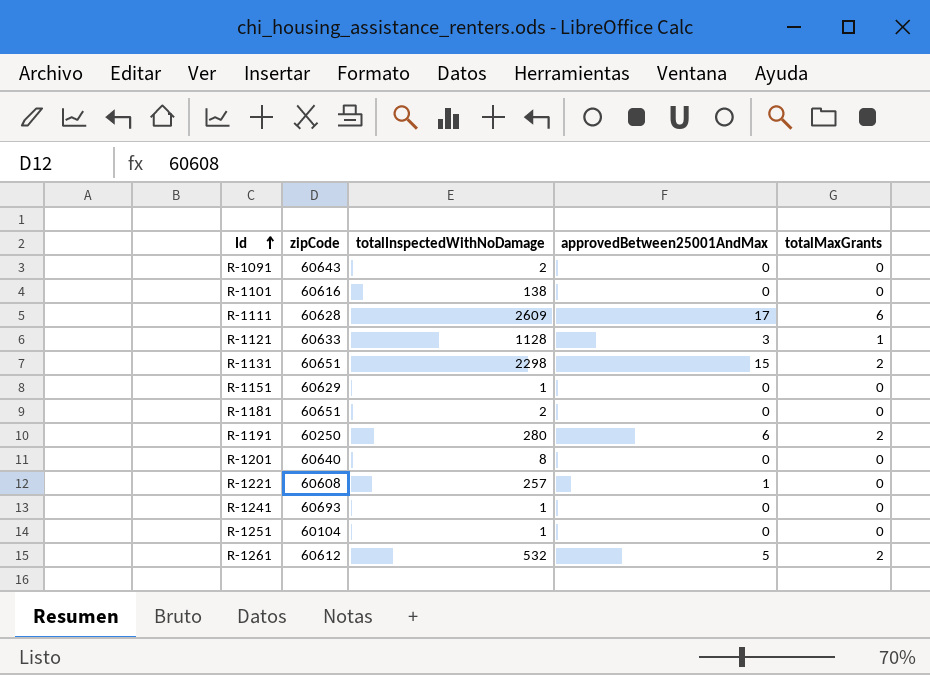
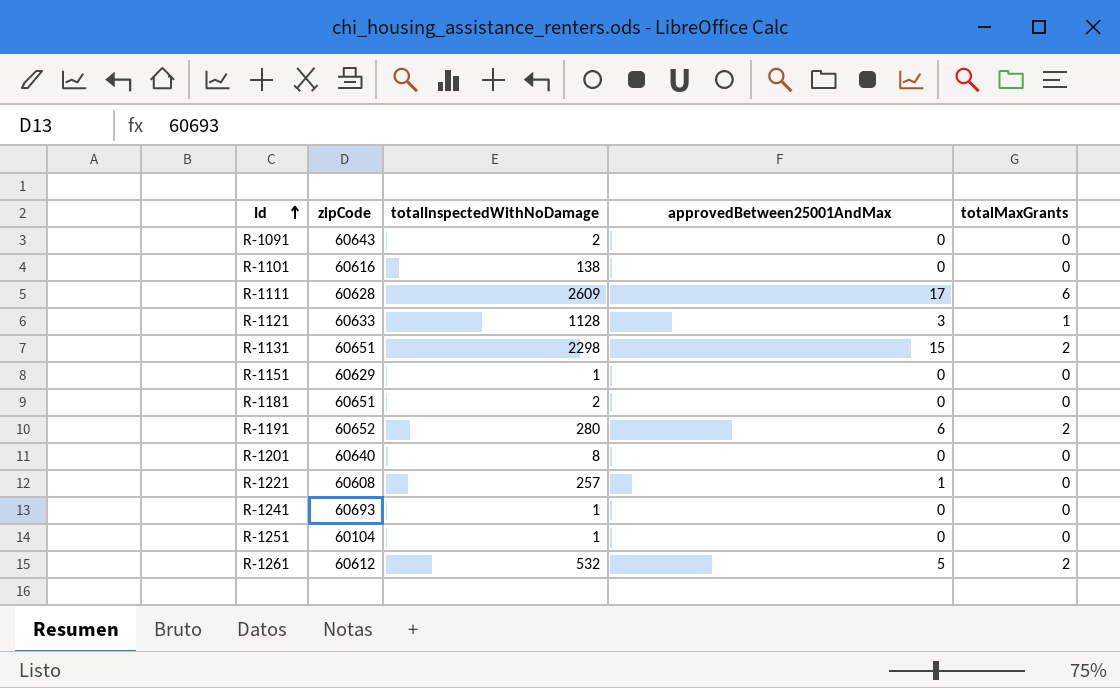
R-1191 | zipCode: 60250 -> 60652

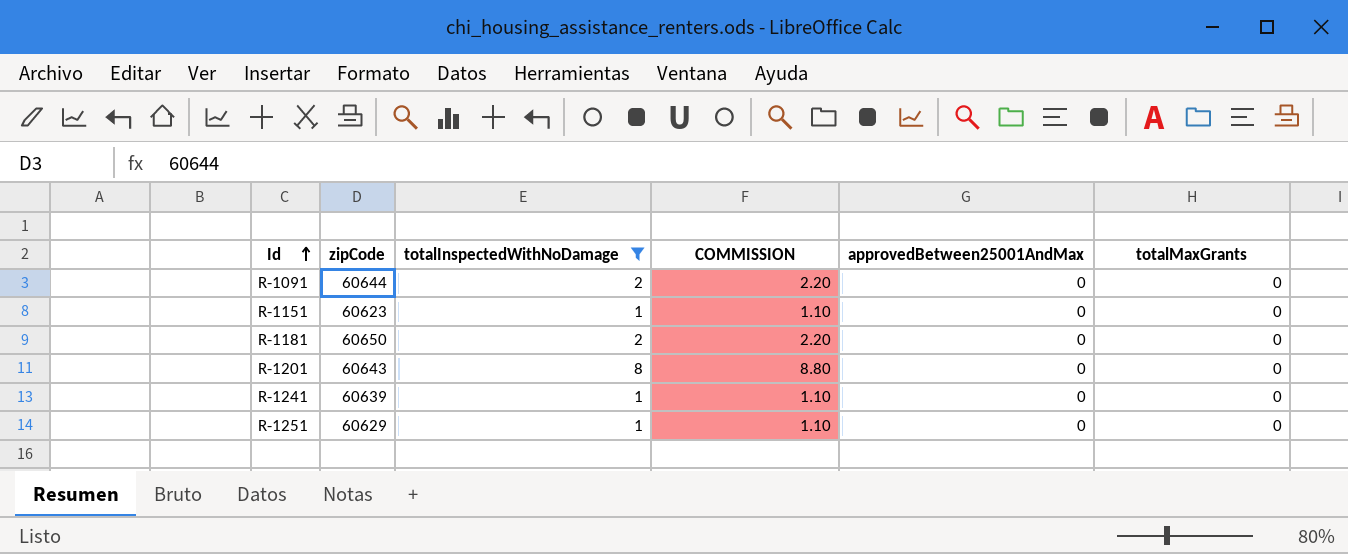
filter: none -> totalInspectedWithNoDamage <= 8
column COMMISSION | formula: none -> [totalInspectedWithNoDamage] * 1.1
R-1091 | zipCode: 60643 -> 60644
R-1151 | zipCode: 60629 -> 60623
R-1181 | zipCode: 60651 -> 60650
R-1201 | zipCode: 60640 -> 60643
R-1241 | zipCode: 60693 -> 60639
R-1251 | zipCode: 60104 -> 60629

